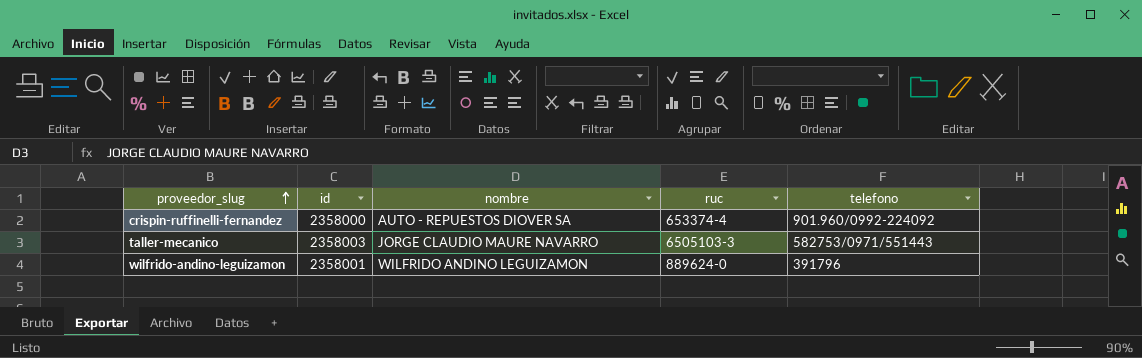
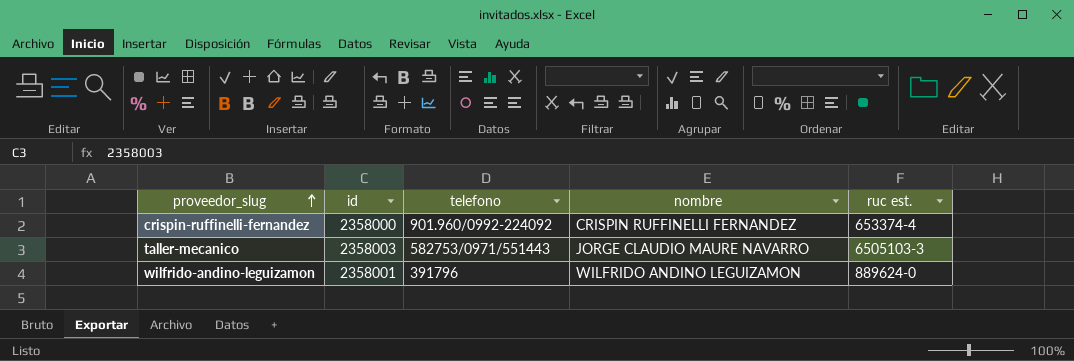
column telefono | position: 5 -> 3
column name: ruc -> ruc est.
crispin-ruffinelli-fernandez | nombre: AUTO - REPUESTOS DIOVER SA -> CRISPIN RUFFINELLI FERNANDEZ

